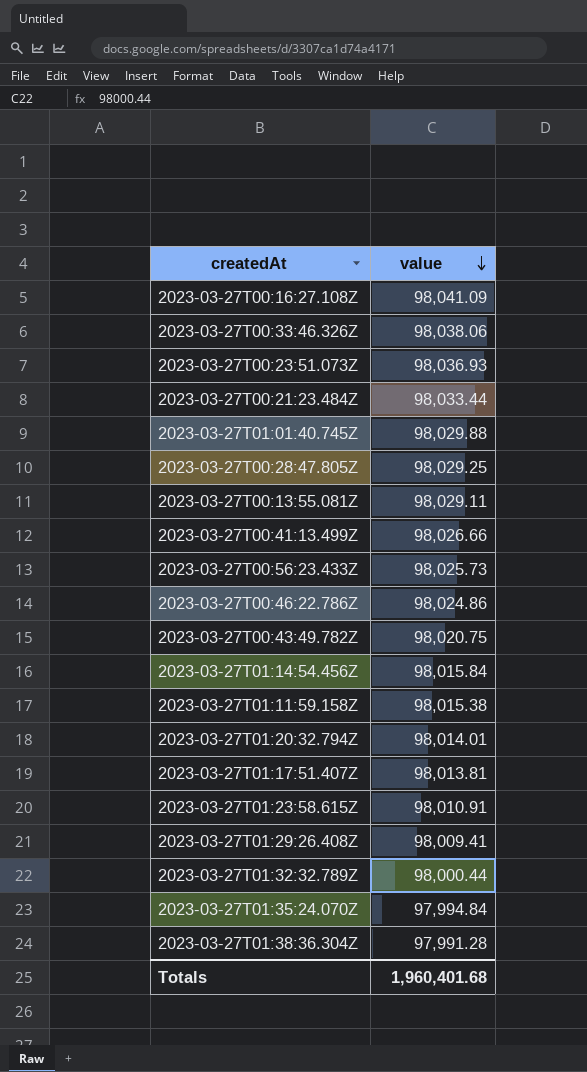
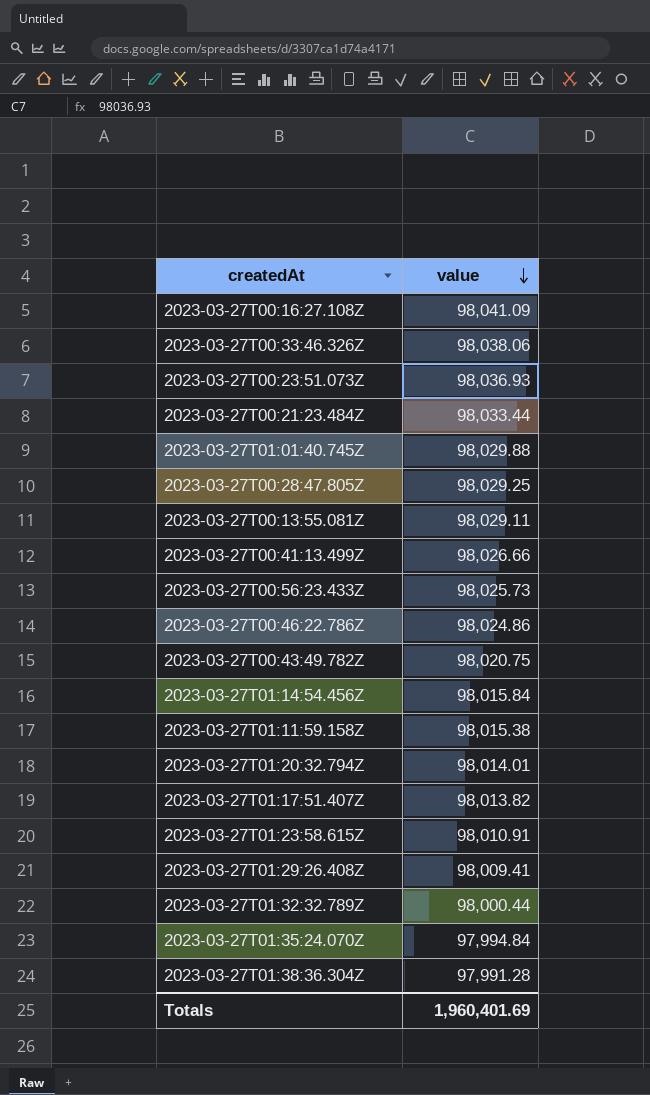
2023-03-27T01:17:51.407Z | value: 98,013.81 -> 98,013.82
Totals | value: 1,960,401.68 -> 1,960,401.69

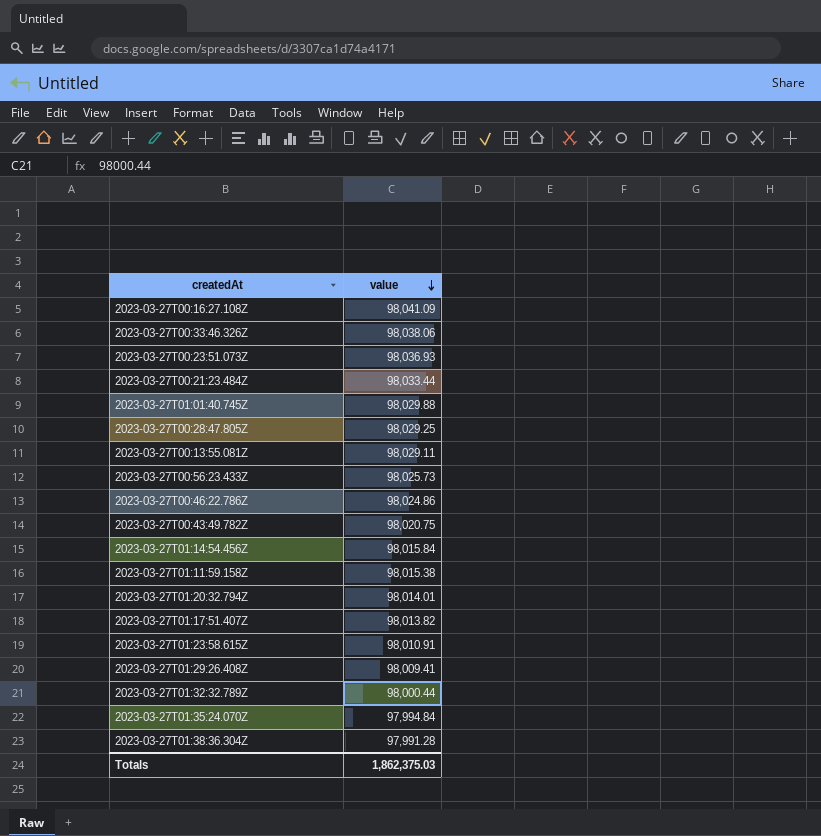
row 2023-03-27T00:41:13.499Z: 98,026.66 -> none
Totals | value: 1,960,401.69 -> 1,862,375.03

